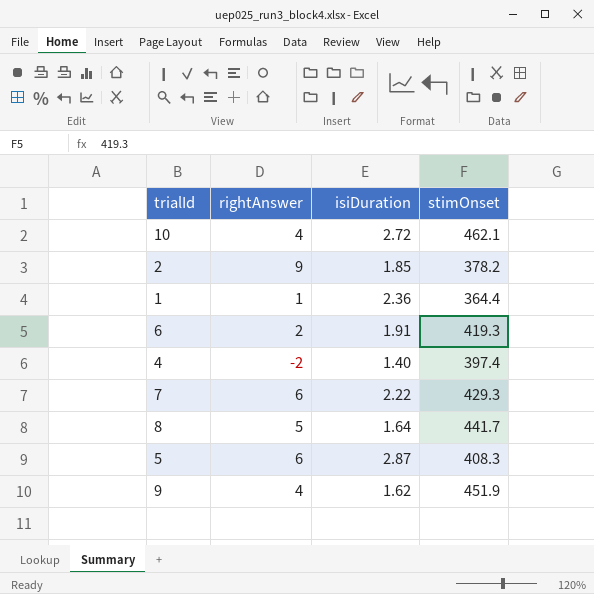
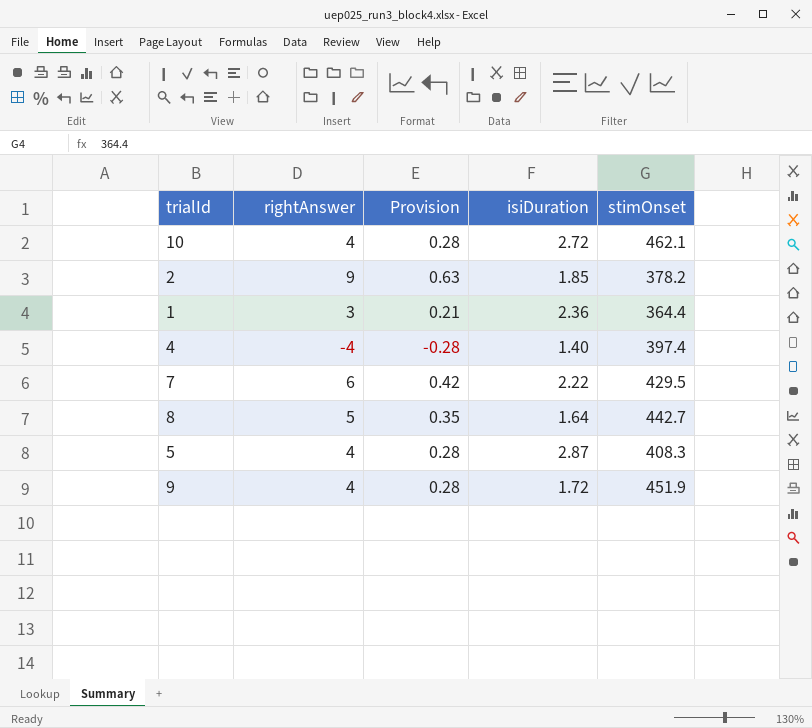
column Provision | formula: none -> [rightAnswer] * 0.07
row 6: 2 | 1.91 | 419.3 -> none
1 | rightAnswer: 1 -> 3
4 | rightAnswer: -2 -> -4
7 | stimOnset: 429.3 -> 429.5
8 | stimOnset: 441.7 -> 442.7
5 | rightAnswer: 6 -> 4
9 | isiDuration: 1.62 -> 1.72

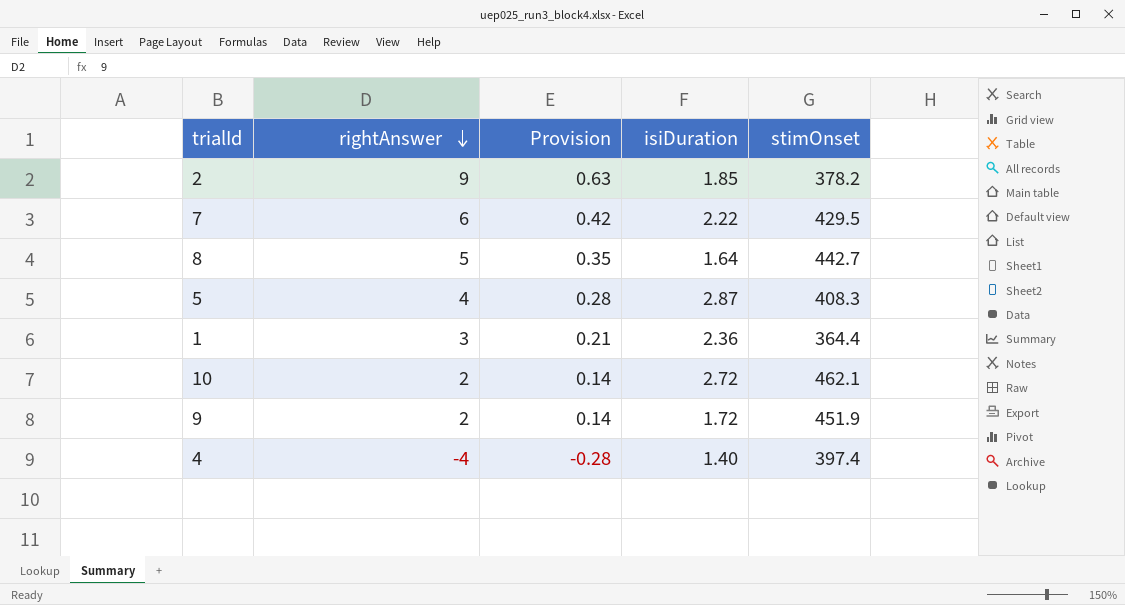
row order: none -> rightAnswer descending
10 | rightAnswer: 4 -> 2
10 | Provision: 0.28 -> 0.14
9 | rightAnswer: 4 -> 2
9 | Provision: 0.28 -> 0.14

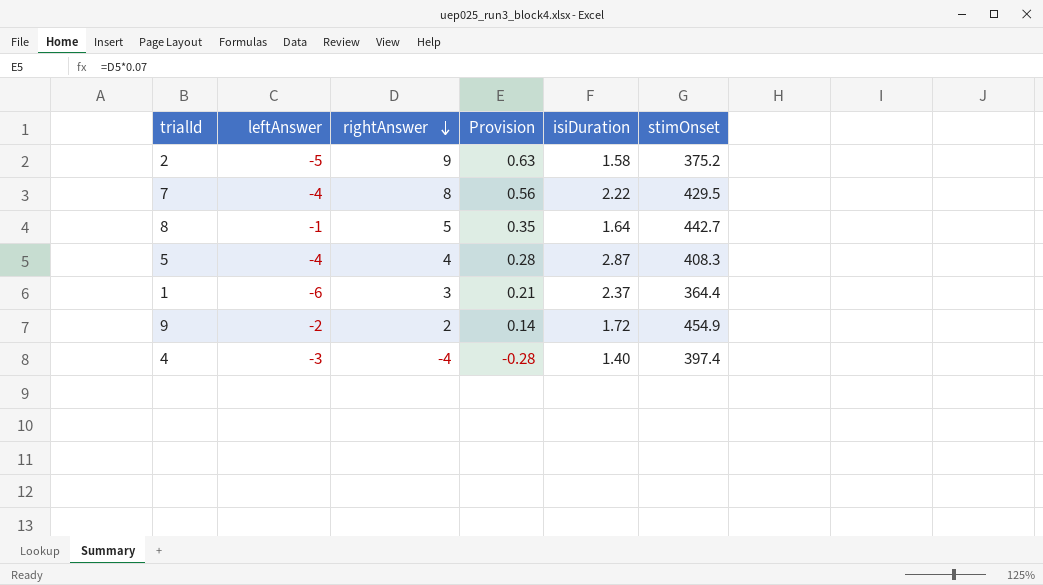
column leftAnswer | position: none -> 2
row 10: 2 | 0.14 | 2.72 | 462.1 -> none
2 | isiDuration: 1.85 -> 1.58
2 | stimOnset: 378.2 -> 375.2
7 | rightAnswer: 6 -> 8
7 | Provision: 0.42 -> 0.56
1 | isiDuration: 2.36 -> 2.37
9 | stimOnset: 451.9 -> 454.9

